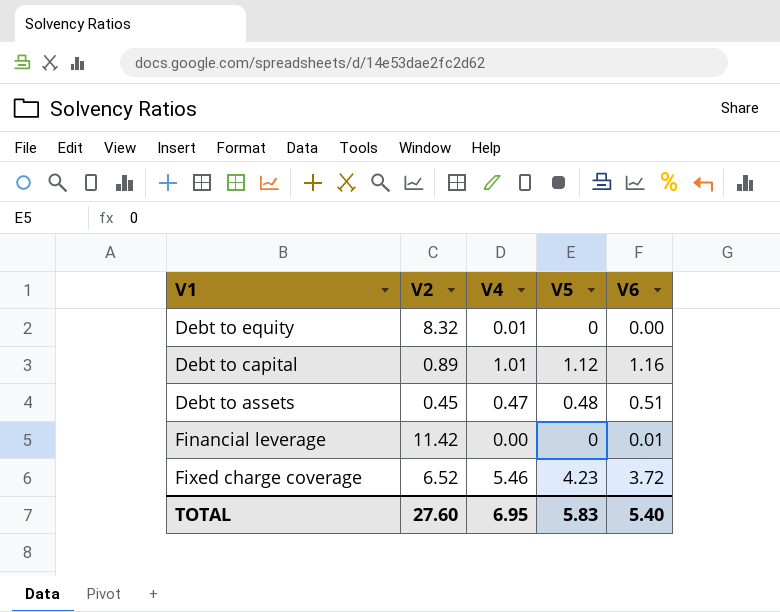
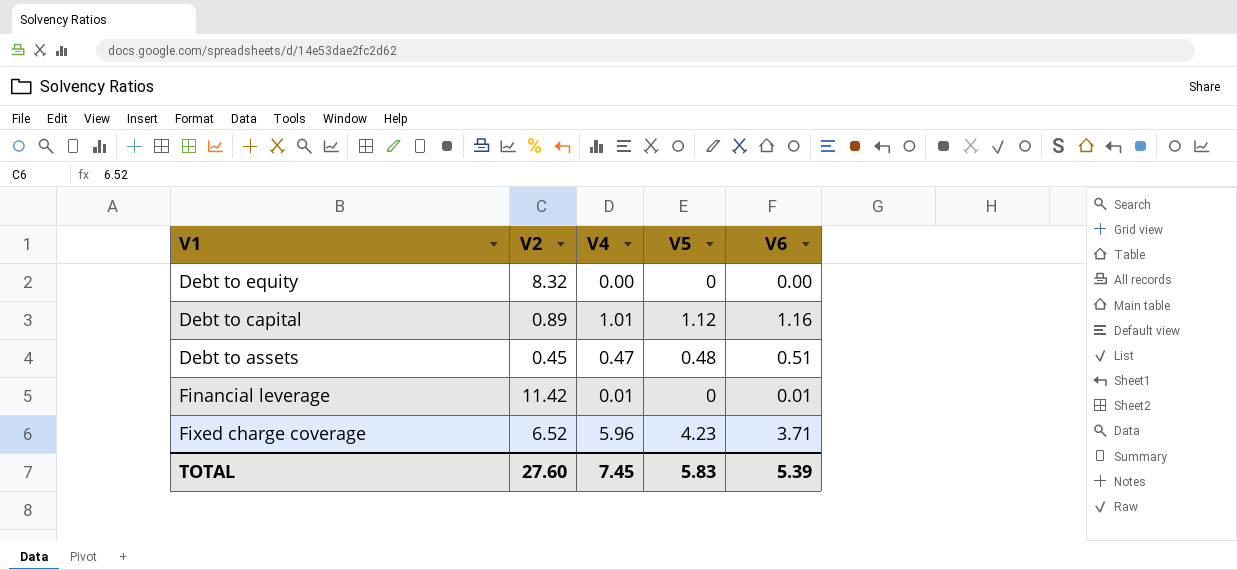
Debt to equity | V4: 0.01 -> 0.00
Financial leverage | V4: 0.00 -> 0.01
Fixed charge coverage | V4: 5.46 -> 5.96
Fixed charge coverage | V6: 3.72 -> 3.71
TOTAL | V4: 6.95 -> 7.45
TOTAL | V6: 5.40 -> 5.39

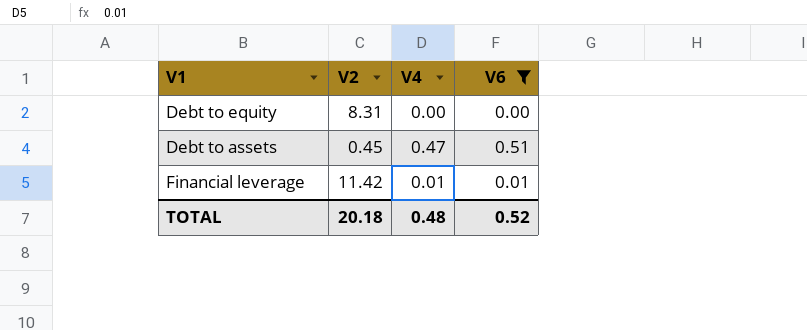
filter: none -> V6 <= 0.51
column V5 | position: 4 -> none
Debt to equity | V2: 8.32 -> 8.31
TOTAL | V2: 27.60 -> 20.18
TOTAL | V4: 7.45 -> 0.48
TOTAL | V6: 5.39 -> 0.52

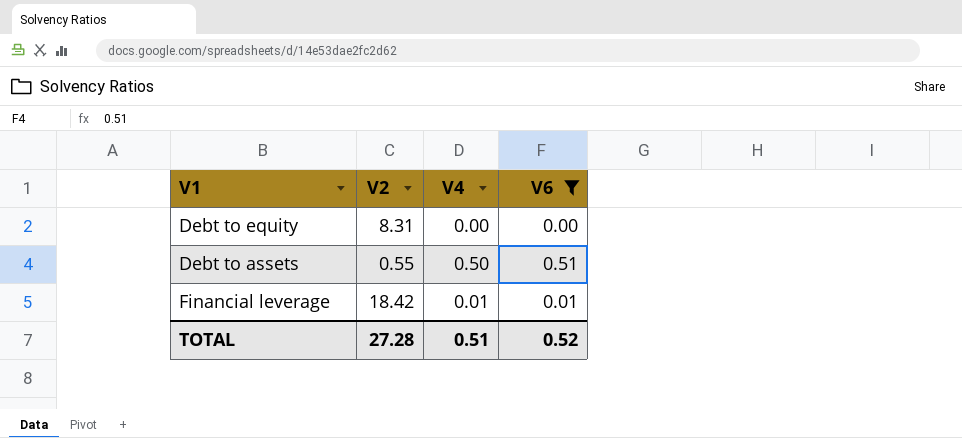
Debt to assets | V2: 0.45 -> 0.55
Debt to assets | V4: 0.47 -> 0.50
Financial leverage | V2: 11.42 -> 18.42
TOTAL | V2: 20.18 -> 27.28
TOTAL | V4: 0.48 -> 0.51

